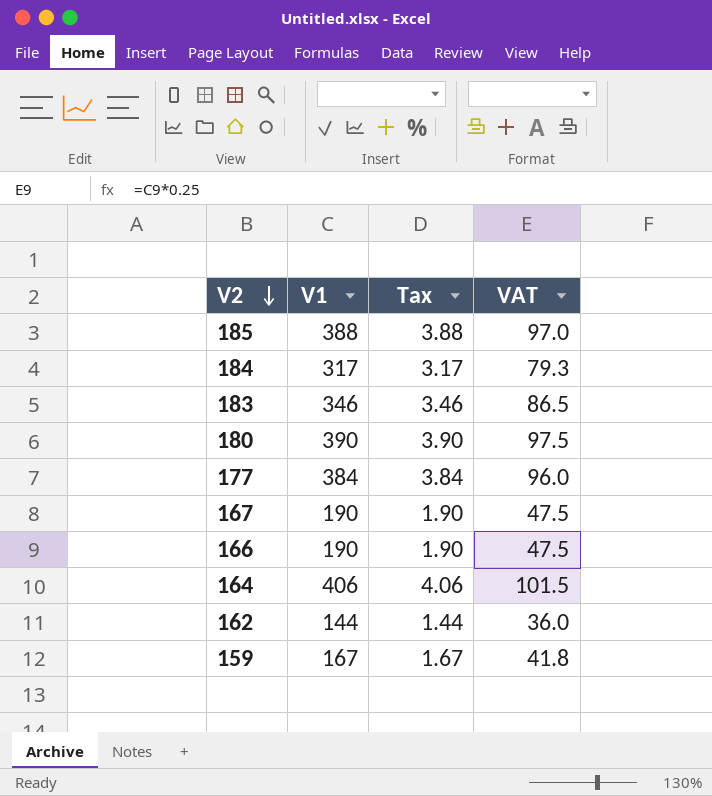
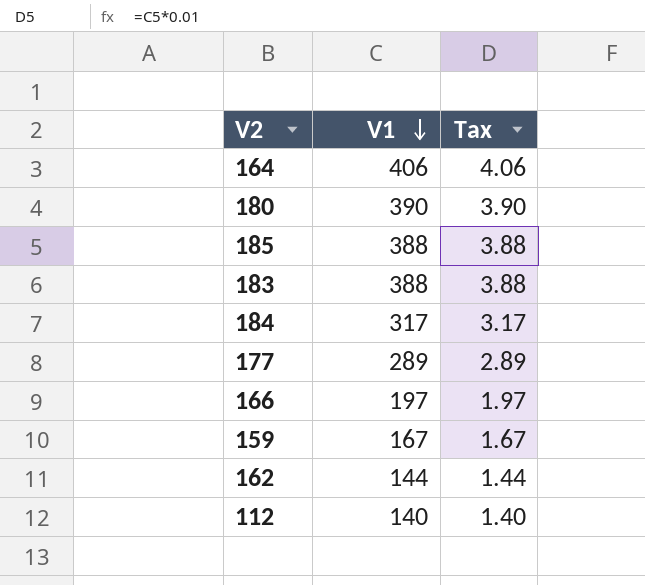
row order: V2 descending -> V1 descending
column VAT | formula: [V1] * 0.25 -> none
row 167: 190 | 1.90 | 47.5 -> none
183 | V1: 346 -> 388
183 | Tax: 3.46 -> 3.88
177 | V1: 384 -> 289
177 | Tax: 3.84 -> 2.89
166 | V1: 190 -> 197
166 | Tax: 1.90 -> 1.97
row 112: none -> 140 | 1.40

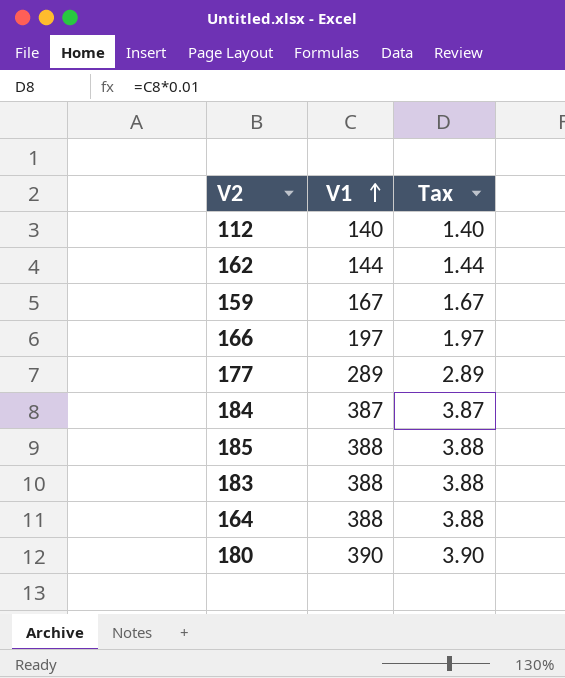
row order: V1 descending -> V1 ascending
184 | V1: 317 -> 387
184 | Tax: 3.17 -> 3.87
164 | V1: 406 -> 388
164 | Tax: 4.06 -> 3.88

